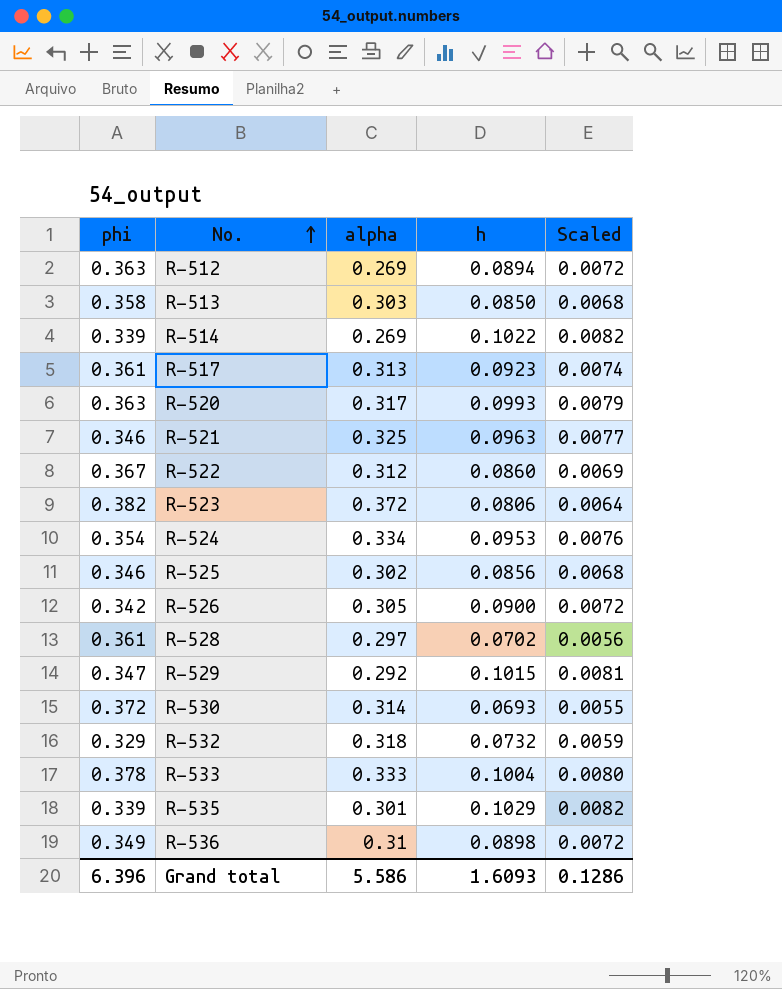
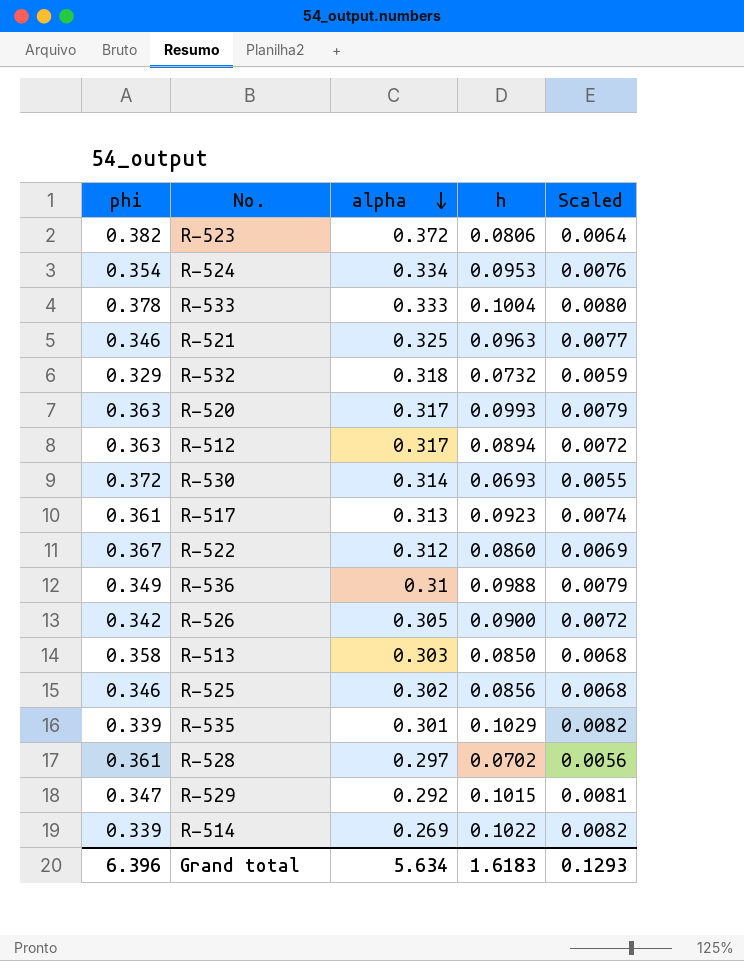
row order: No. ascending -> alpha descending
R-512 | alpha: 0.269 -> 0.317
R-536 | h: 0.0898 -> 0.0988
R-536 | Scaled: 0.0072 -> 0.0079
Grand total | alpha: 5.586 -> 5.634
Grand total | h: 1.6093 -> 1.6183
Grand total | Scaled: 0.1286 -> 0.1293

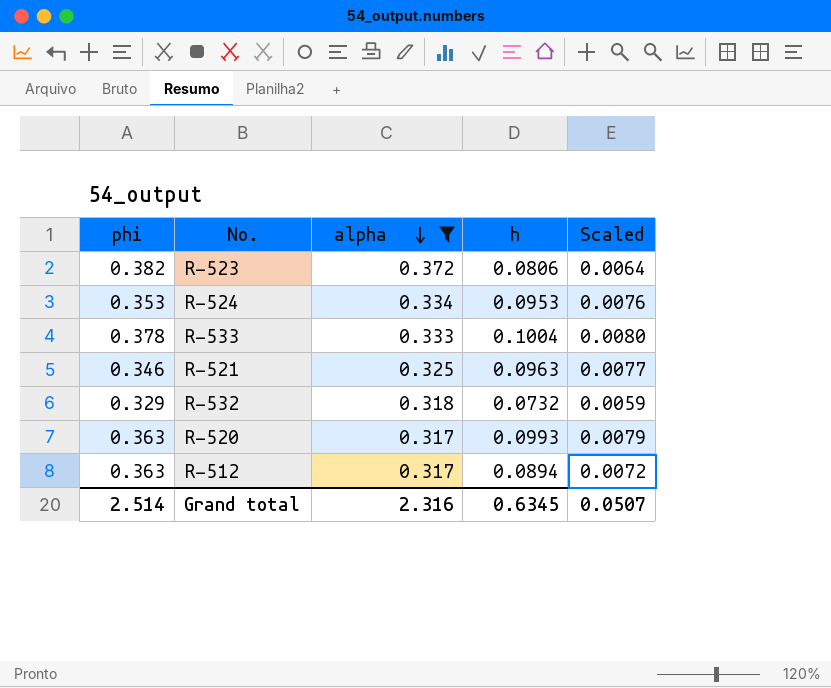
filter: none -> alpha >= 0.317
R-524 | phi: 0.354 -> 0.353
Grand total | phi: 6.396 -> 2.514
Grand total | alpha: 5.634 -> 2.316
Grand total | h: 1.6183 -> 0.6345
Grand total | Scaled: 0.1293 -> 0.0507

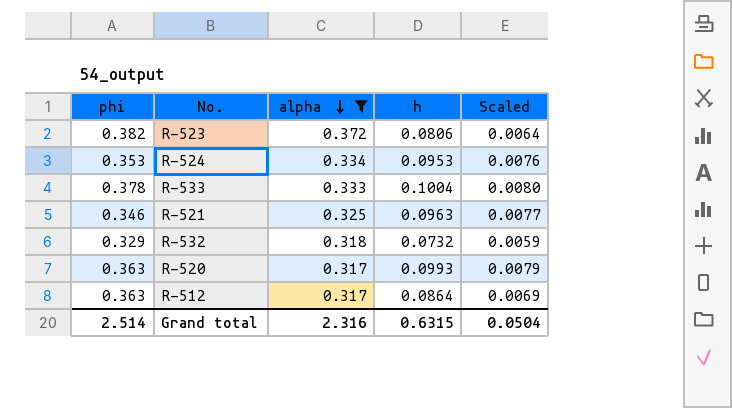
R-512 | h: 0.0894 -> 0.0864
R-512 | Scaled: 0.0072 -> 0.0069
Grand total | h: 0.6345 -> 0.6315
Grand total | Scaled: 0.0507 -> 0.0504

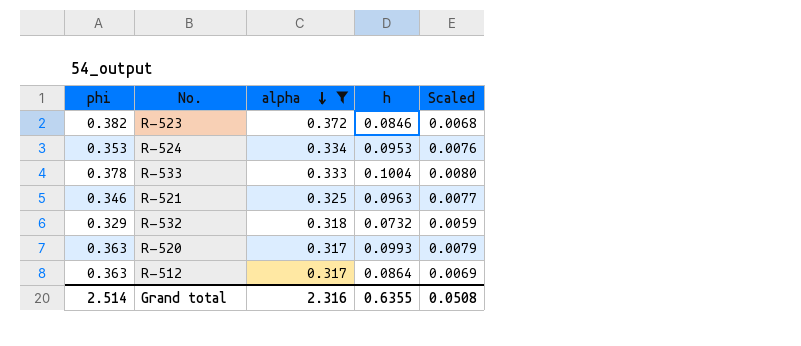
R-523 | h: 0.0806 -> 0.0846
R-523 | Scaled: 0.0064 -> 0.0068
Grand total | h: 0.6315 -> 0.6355
Grand total | Scaled: 0.0504 -> 0.0508

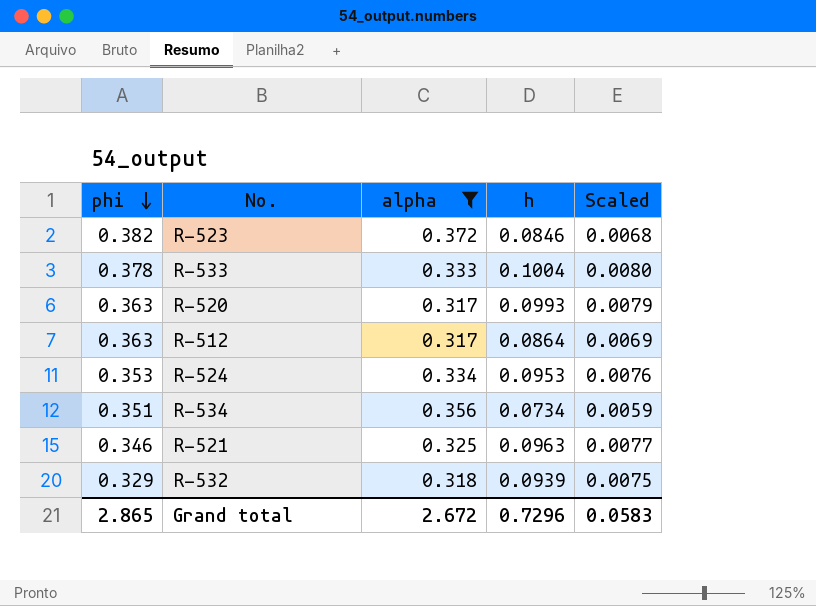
row order: alpha descending -> phi descending
row R-534: none -> 0.351 | 0.356 | 0.0734 | 0.0059
R-532 | h: 0.0732 -> 0.0939
R-532 | Scaled: 0.0059 -> 0.0075
Grand total | phi: 2.514 -> 2.865
Grand total | alpha: 2.316 -> 2.672
Grand total | h: 0.6355 -> 0.7296
Grand total | Scaled: 0.0508 -> 0.0583

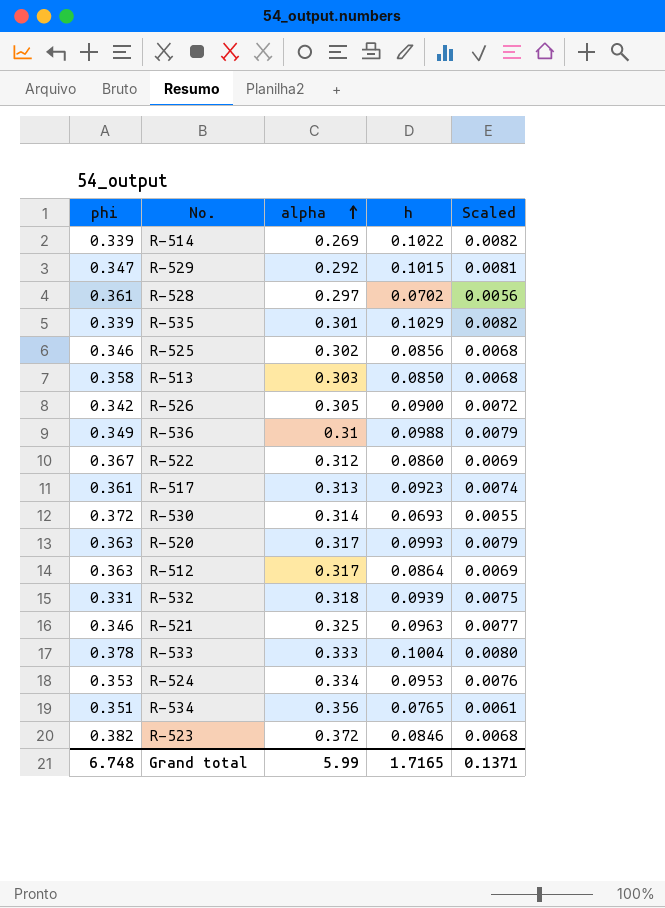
filter: alpha >= 0.317 -> none
row order: phi descending -> alpha ascending
R-532 | phi: 0.329 -> 0.331
R-534 | h: 0.0734 -> 0.0765
R-534 | Scaled: 0.0059 -> 0.0061
Grand total | phi: 2.865 -> 6.748
Grand total | alpha: 2.672 -> 5.99
Grand total | h: 0.7296 -> 1.7165
Grand total | Scaled: 0.0583 -> 0.1371

